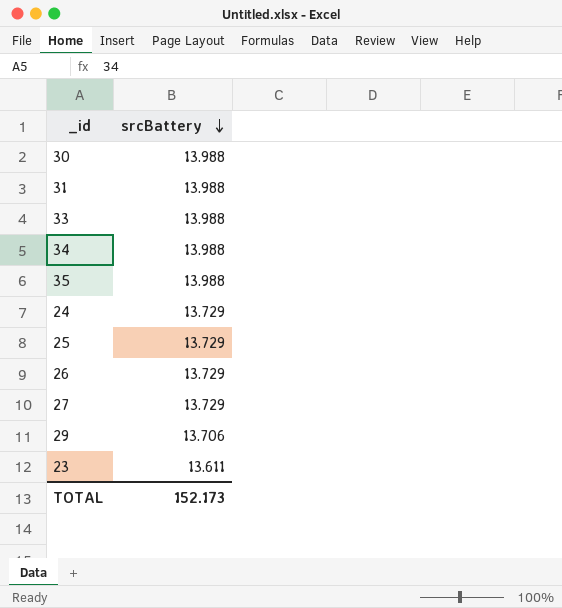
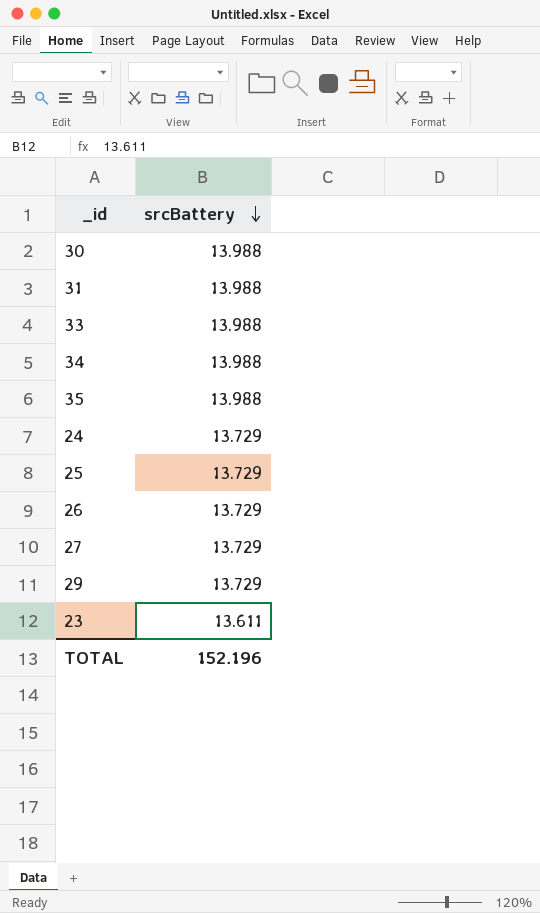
29 | srcBattery: 13.706 -> 13.729
TOTAL | srcBattery: 152.173 -> 152.196

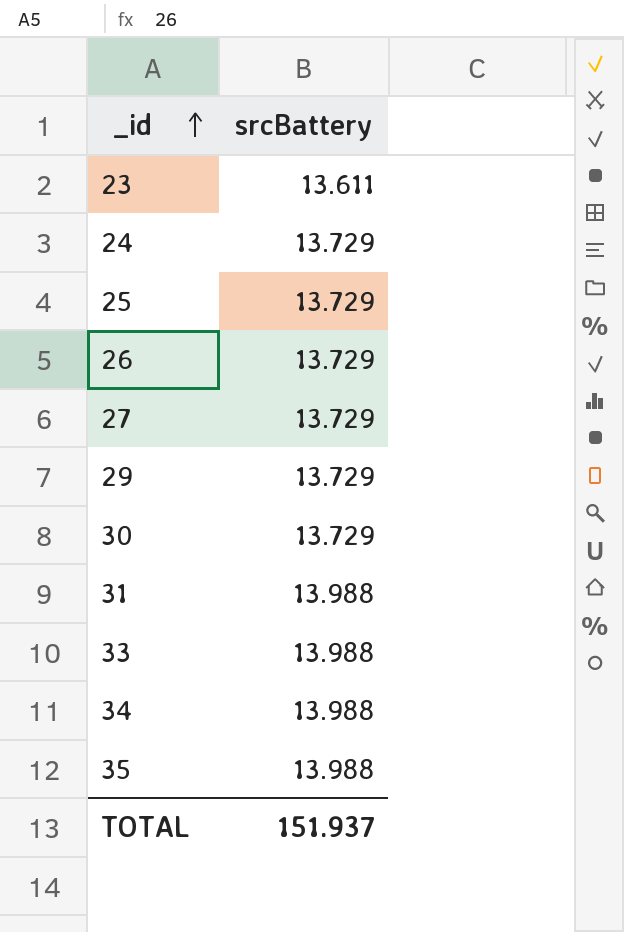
row order: srcBattery descending -> _id ascending
30 | srcBattery: 13.988 -> 13.729
TOTAL | srcBattery: 152.196 -> 151.937

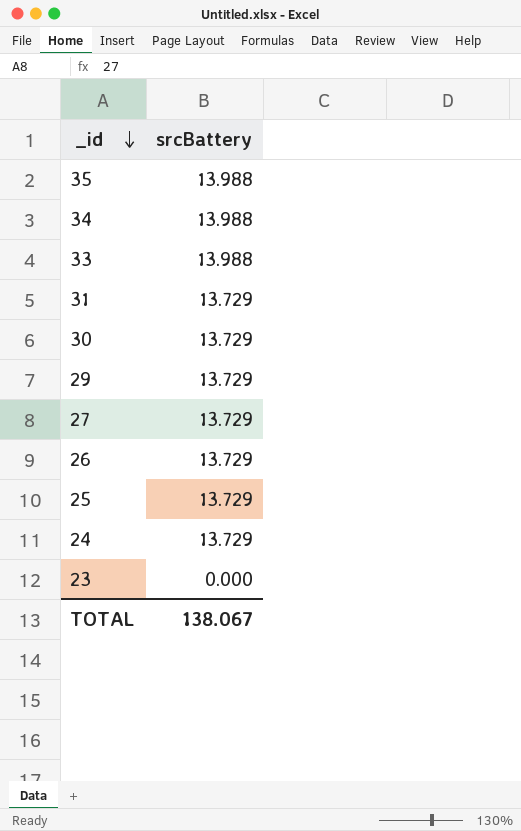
row order: _id ascending -> _id descending
31 | srcBattery: 13.988 -> 13.729
23 | srcBattery: 13.611 -> 0.000
TOTAL | srcBattery: 151.937 -> 138.067

